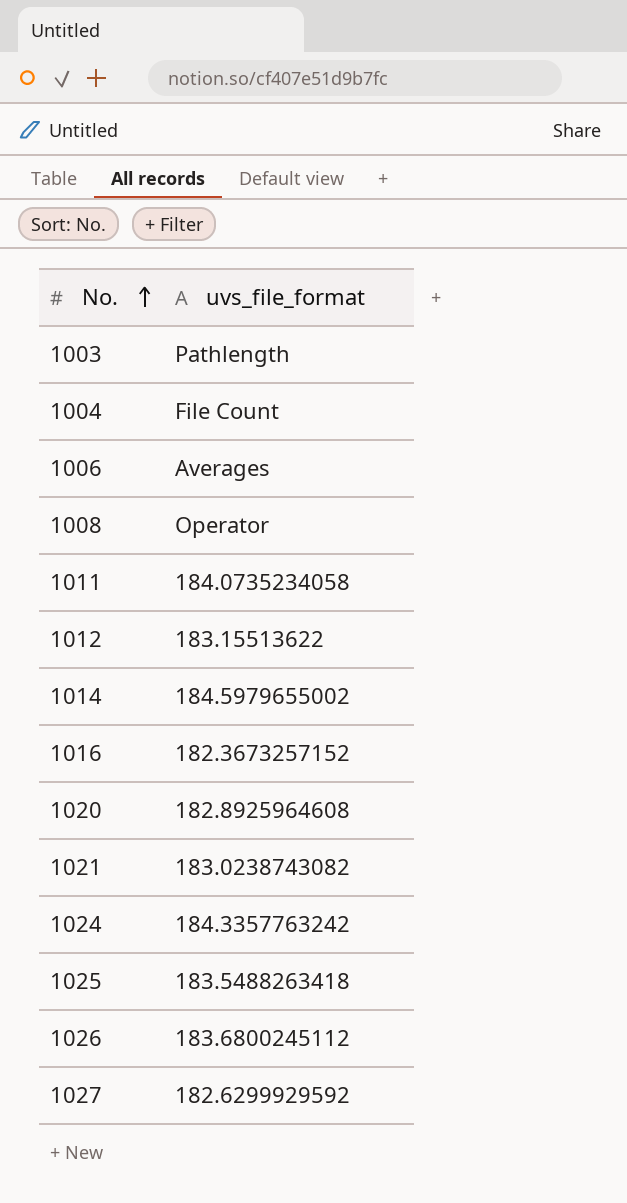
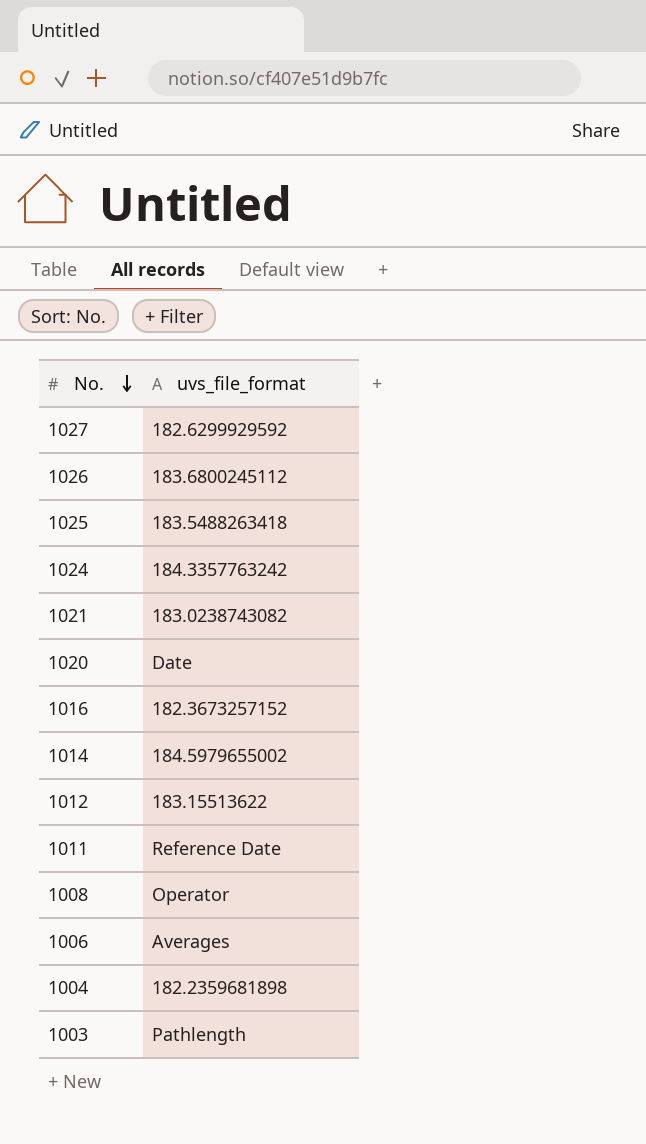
row order: No. ascending -> No. descending
1020 | uvs_file_format: 182.8925964608 -> Date
1011 | uvs_file_format: 184.0735234058 -> Reference Date
1004 | uvs_file_format: File Count -> 182.2359681898

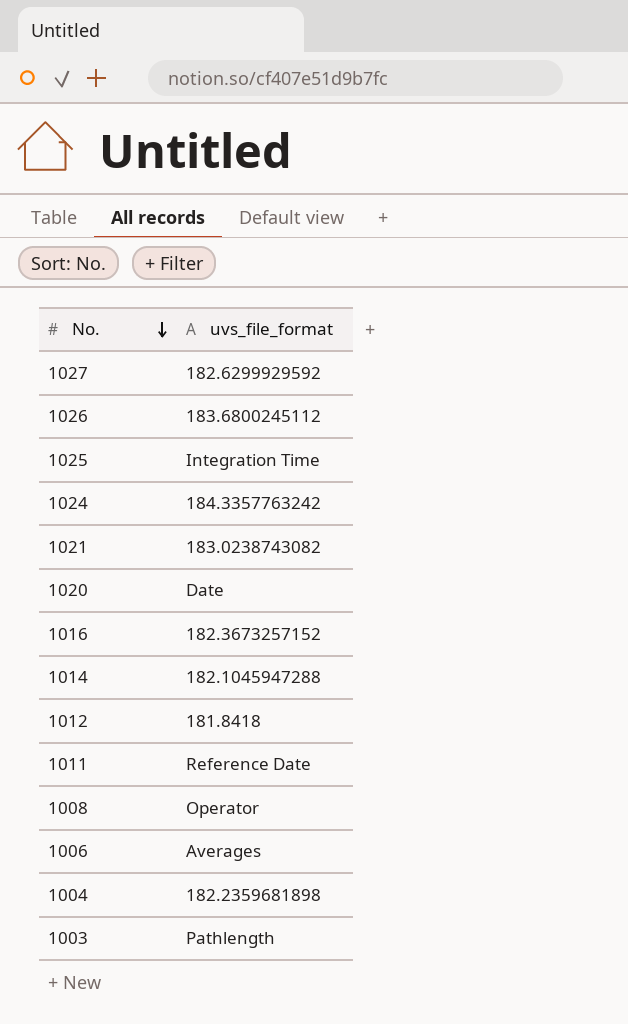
1025 | uvs_file_format: 183.5488263418 -> Integration Time
1014 | uvs_file_format: 184.5979655002 -> 182.1045947288
1012 | uvs_file_format: 183.15513622 -> 181.8418

